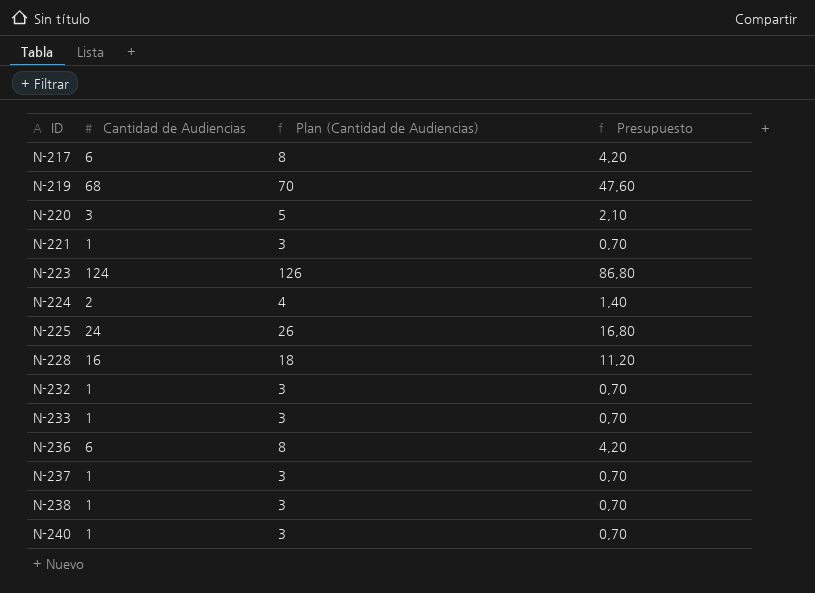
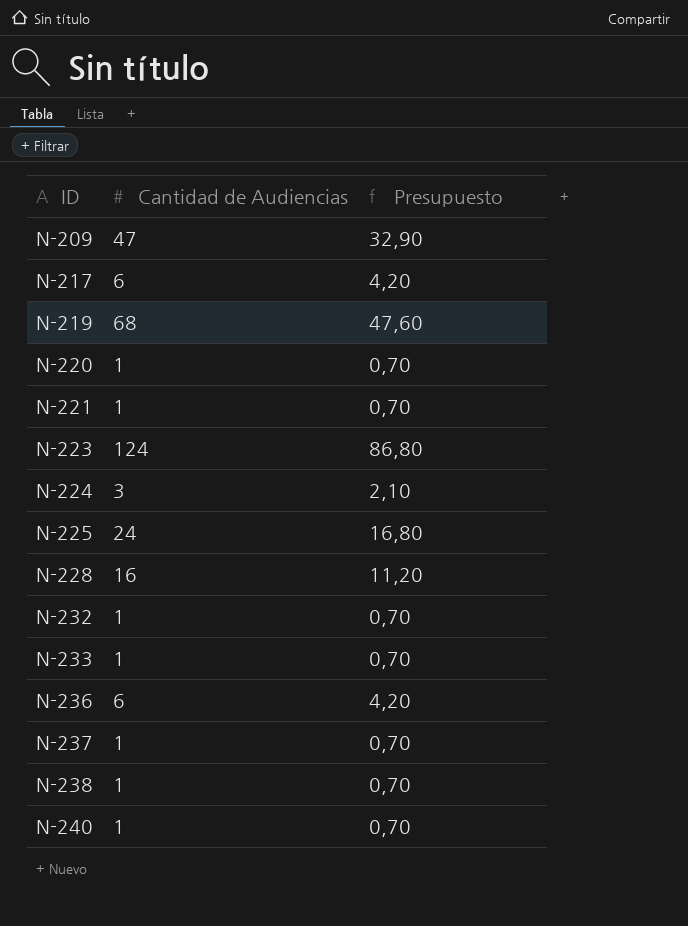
column Plan (Cantidad de Audiencias) | formula: [Cantidad de Audiencias] + 2 -> none
row N-209: none -> 47 | 32,90
N-220 | Cantidad de Audiencias: 3 -> 1
N-220 | Presupuesto: 2,10 -> 0,70
N-224 | Cantidad de Audiencias: 2 -> 3
N-224 | Presupuesto: 1,40 -> 2,10

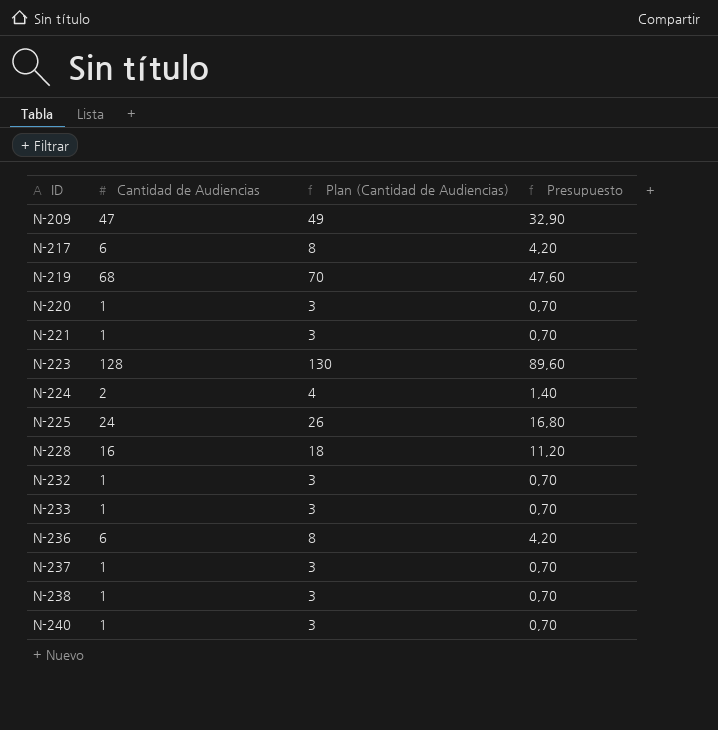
column Plan (Cantidad de Audiencias) | formula: none -> [Cantidad de Audiencias] + 2
N-223 | Cantidad de Audiencias: 124 -> 128
N-223 | Presupuesto: 86,80 -> 89,60
N-224 | Cantidad de Audiencias: 3 -> 2
N-224 | Presupuesto: 2,10 -> 1,40

